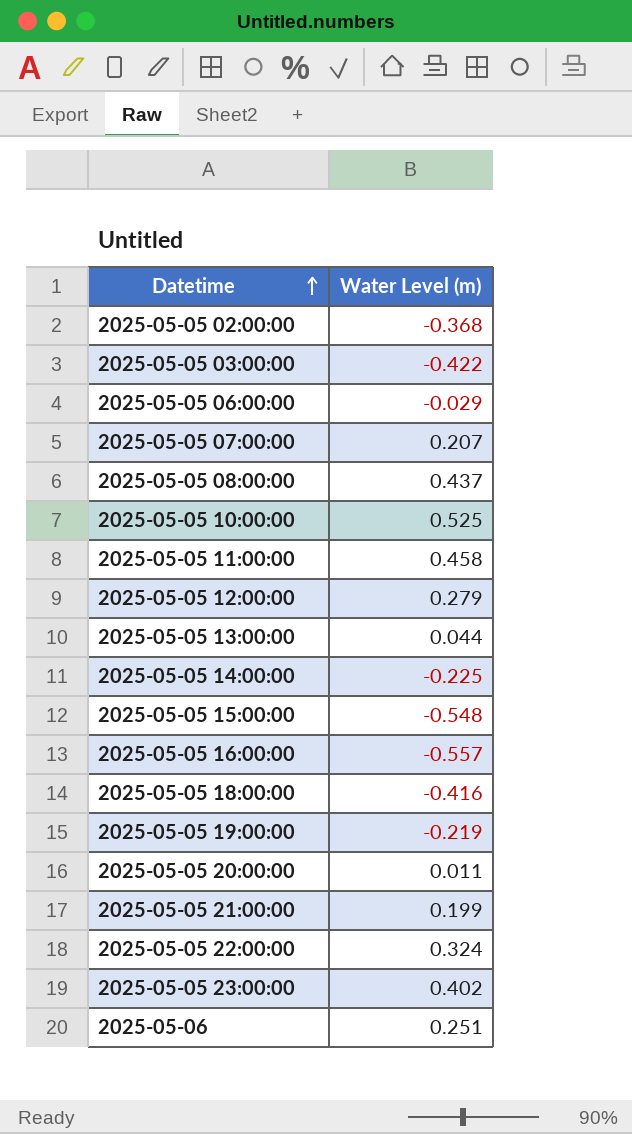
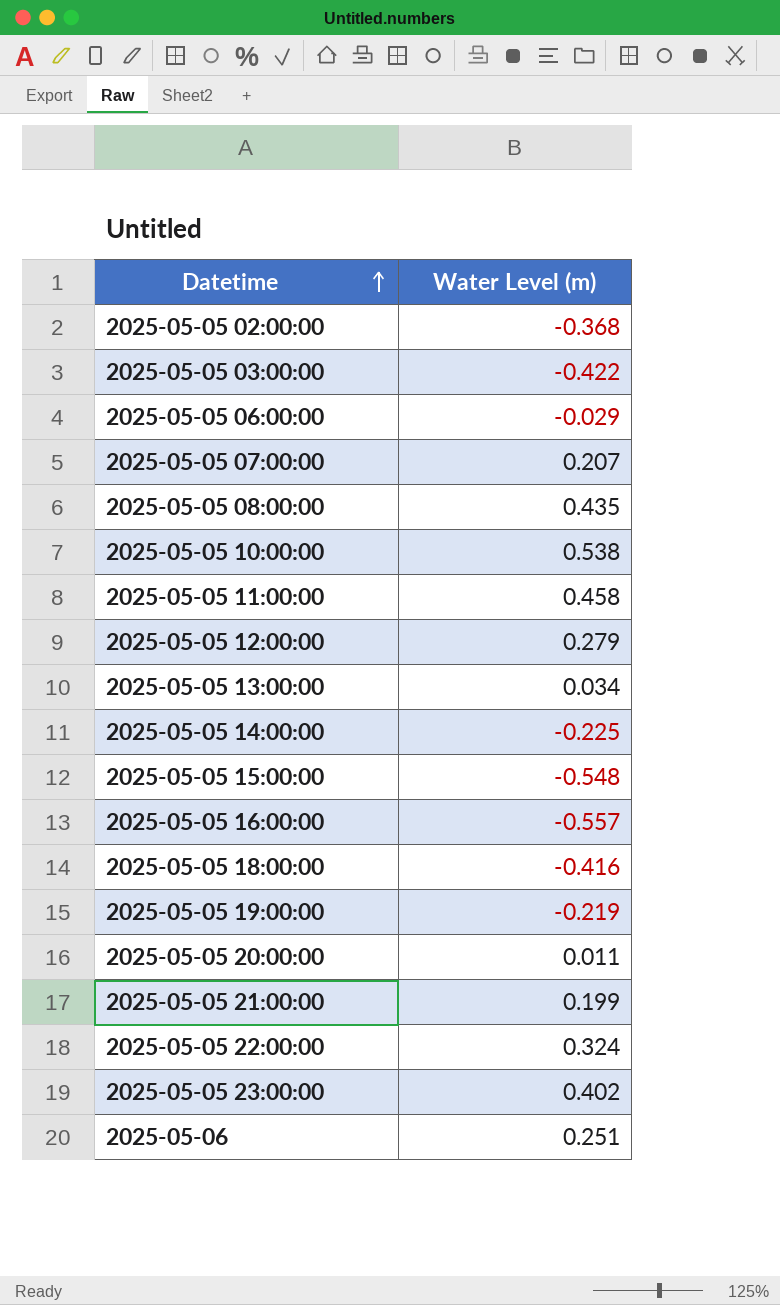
2025-05-05 08:00:00 | Water Level (m): 0.437 -> 0.435
2025-05-05 10:00:00 | Water Level (m): 0.525 -> 0.538
2025-05-05 13:00:00 | Water Level (m): 0.044 -> 0.034

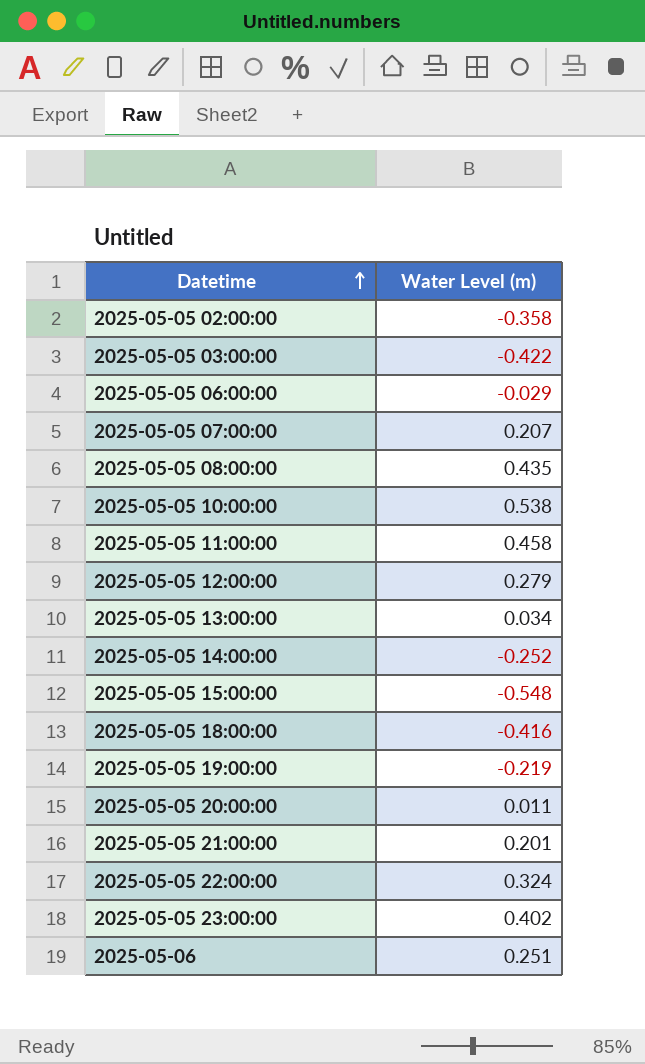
row 2025-05-05 16:00:00: -0.557 -> none
2025-05-05 02:00:00 | Water Level (m): -0.368 -> -0.358
2025-05-05 14:00:00 | Water Level (m): -0.225 -> -0.252
2025-05-05 21:00:00 | Water Level (m): 0.199 -> 0.201

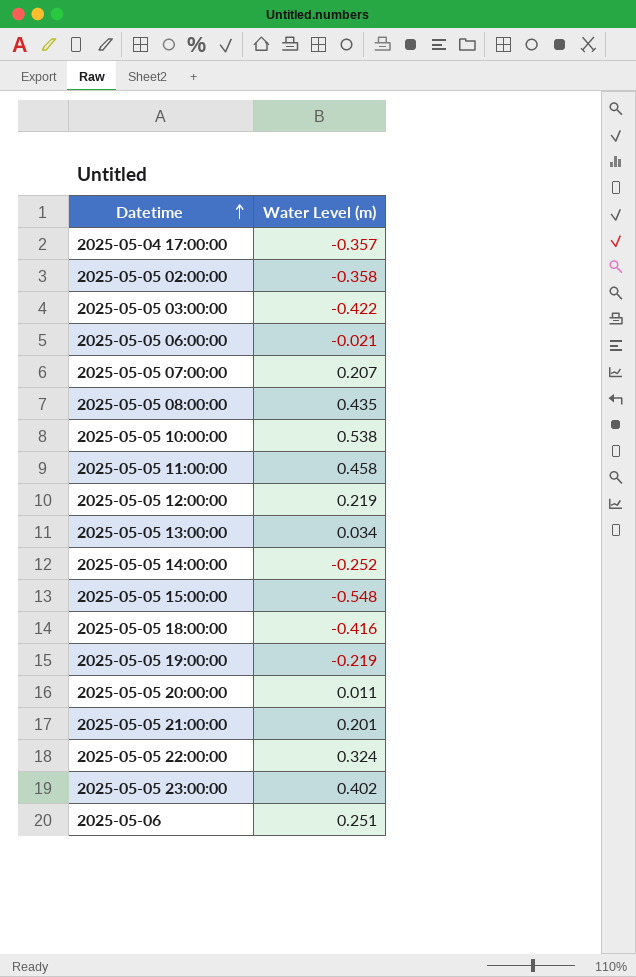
row 2025-05-04 17:00:00: none -> -0.357
2025-05-05 06:00:00 | Water Level (m): -0.029 -> -0.021
2025-05-05 12:00:00 | Water Level (m): 0.279 -> 0.219

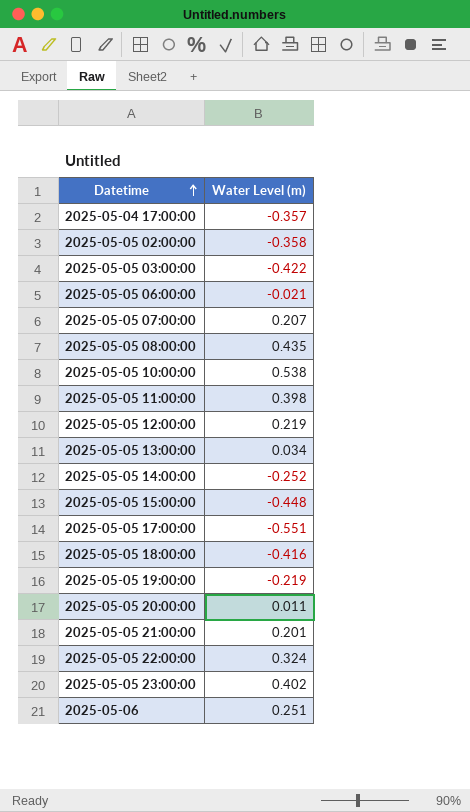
2025-05-05 11:00:00 | Water Level (m): 0.458 -> 0.398
2025-05-05 15:00:00 | Water Level (m): -0.548 -> -0.448
row 2025-05-05 17:00:00: none -> -0.551

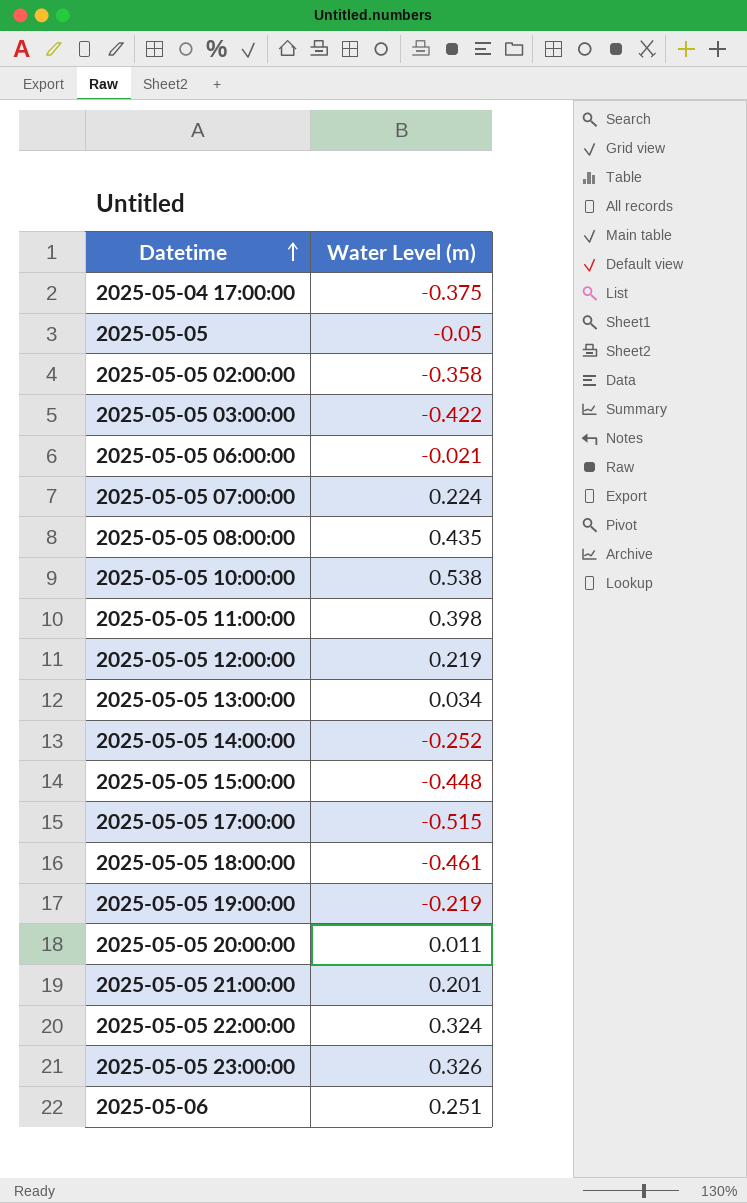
2025-05-04 17:00:00 | Water Level (m): -0.357 -> -0.375
row 2025-05-05: none -> -0.05
2025-05-05 07:00:00 | Water Level (m): 0.207 -> 0.224
2025-05-05 17:00:00 | Water Level (m): -0.551 -> -0.515
2025-05-05 18:00:00 | Water Level (m): -0.416 -> -0.461
2025-05-05 23:00:00 | Water Level (m): 0.402 -> 0.326

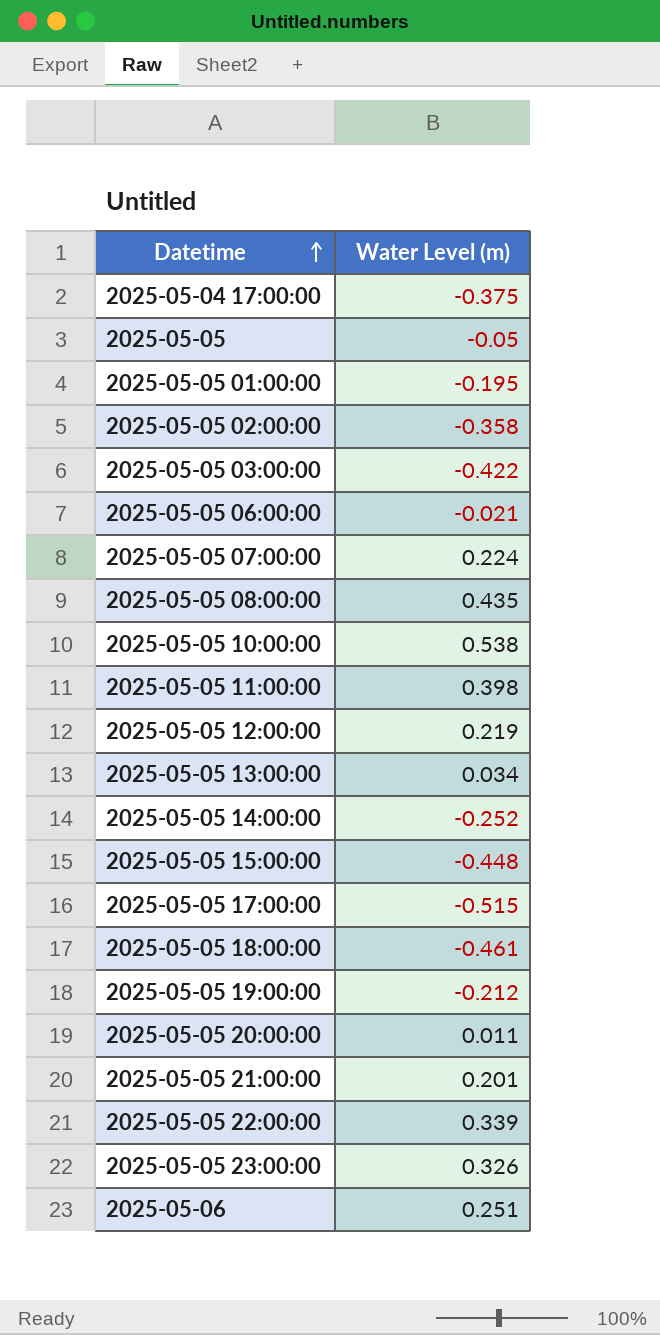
row 2025-05-05 01:00:00: none -> -0.195
2025-05-05 19:00:00 | Water Level (m): -0.219 -> -0.212
2025-05-05 22:00:00 | Water Level (m): 0.324 -> 0.339

